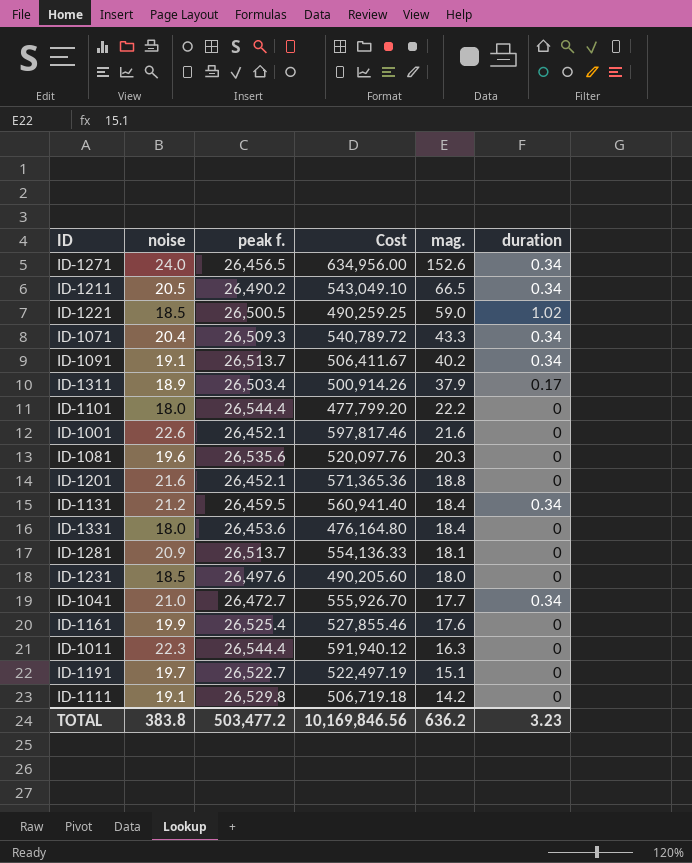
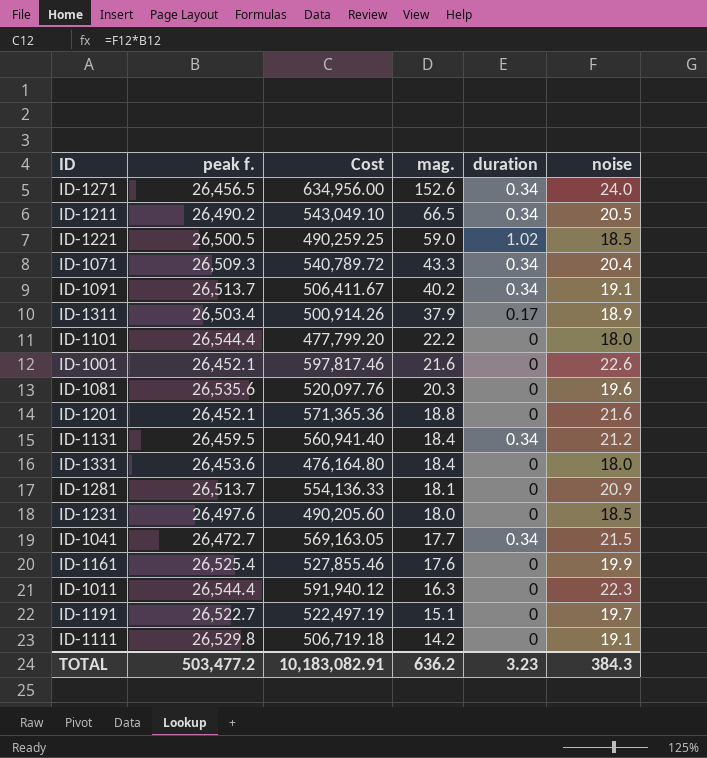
column noise | position: 2 -> 6
ID-1041 | Cost: 555,926.70 -> 569,163.05
ID-1041 | noise: 21.0 -> 21.5
TOTAL | Cost: 10,169,846.56 -> 10,183,082.91
TOTAL | noise: 383.8 -> 384.3

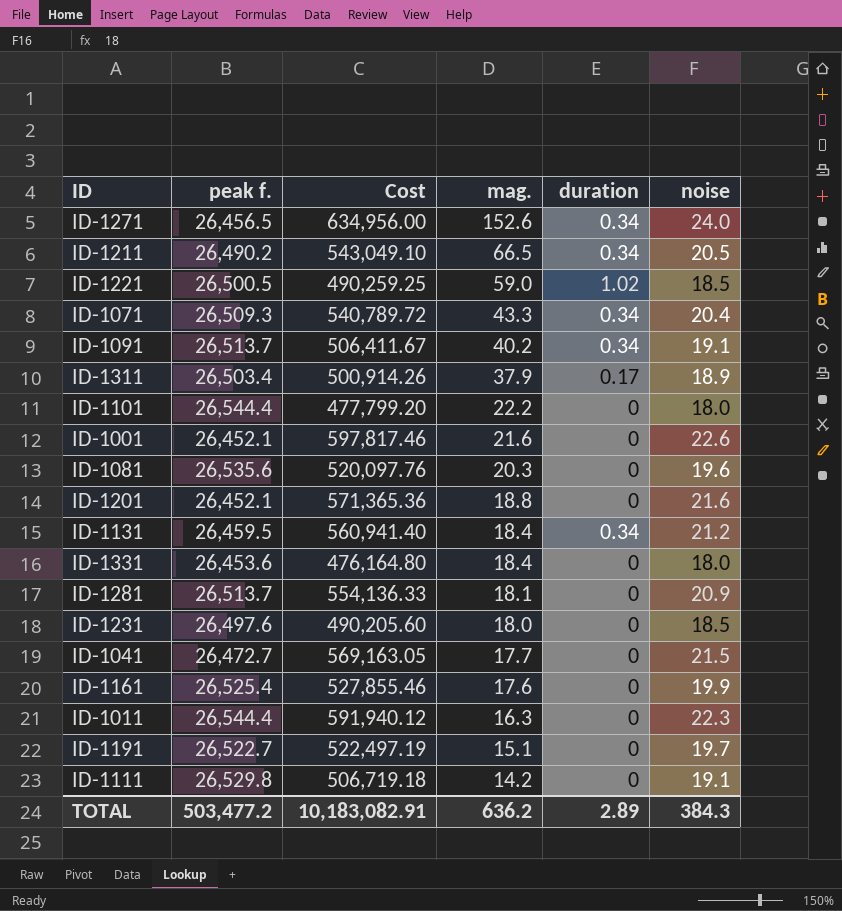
ID-1041 | duration: 0.34 -> 0
TOTAL | duration: 3.23 -> 2.89

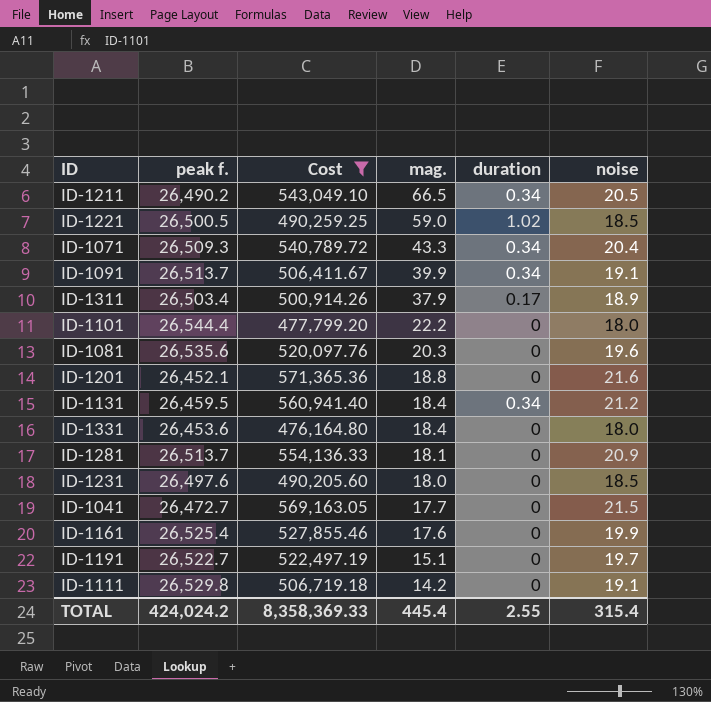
filter: none -> Cost <= 571,365.36
ID-1091 | mag.: 40.2 -> 39.9
TOTAL | peak f.: 503,477.2 -> 424,024.2
TOTAL | Cost: 10,183,082.91 -> 8,358,369.33
TOTAL | mag.: 636.2 -> 445.4
TOTAL | duration: 2.89 -> 2.55
TOTAL | noise: 384.3 -> 315.4

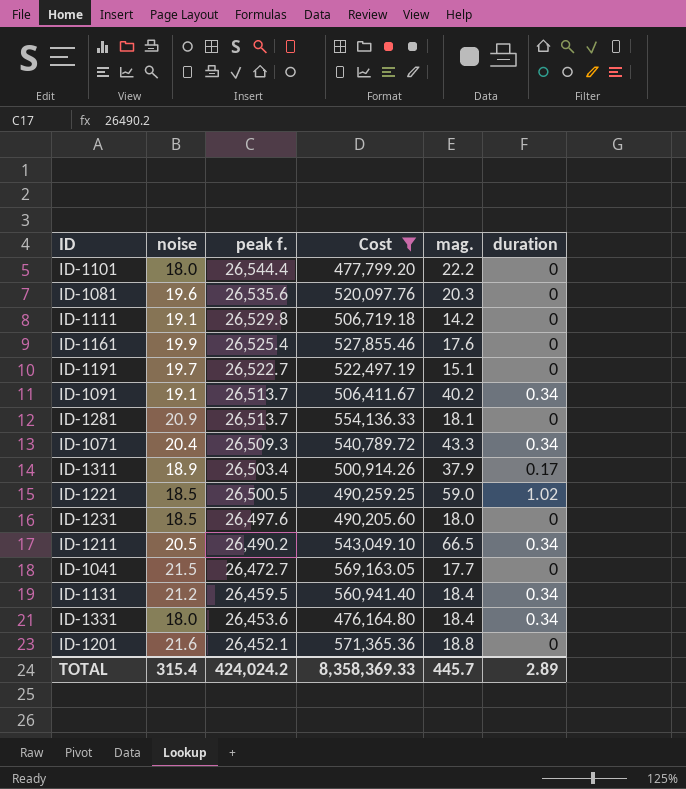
row order: mag. descending -> peak f. descending
column noise | position: 6 -> 2
ID-1091 | mag.: 39.9 -> 40.2
ID-1331 | duration: 0 -> 0.34
TOTAL | mag.: 445.4 -> 445.7
TOTAL | duration: 2.55 -> 2.89

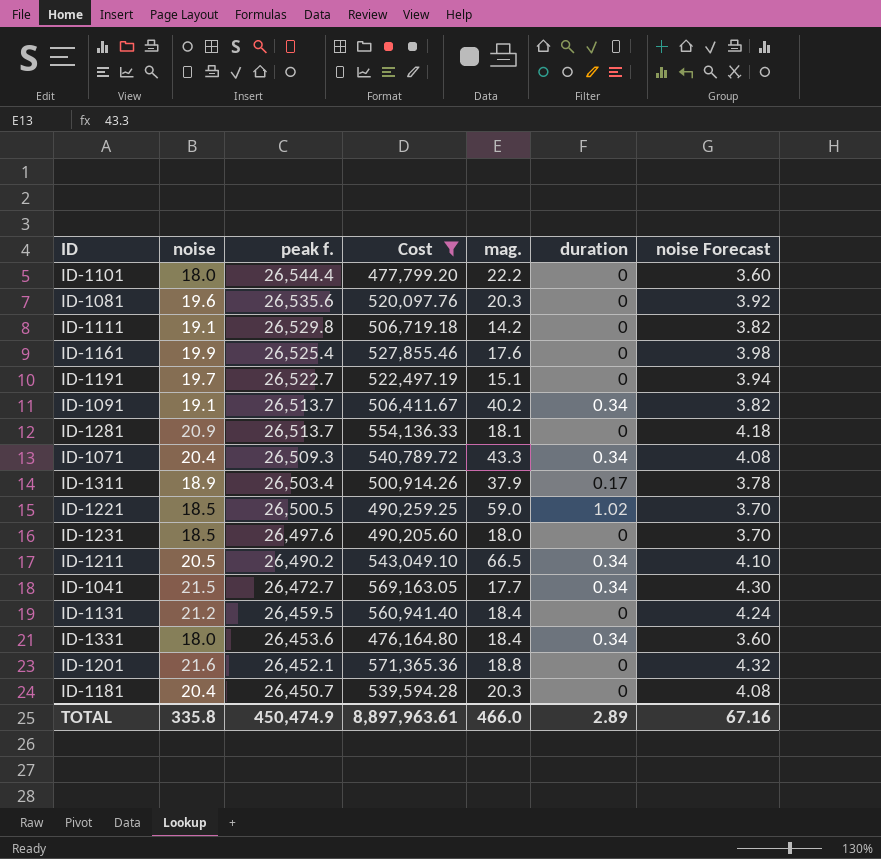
column noise Forecast | formula: none -> [noise] * 0.2
ID-1041 | duration: 0 -> 0.34
ID-1131 | duration: 0.34 -> 0
row ID-1181: none -> 20.4 | 26,450.7 | 539,594.28 | 20.3 | 0 | 4.08
TOTAL | noise: 315.4 -> 335.8
TOTAL | peak f.: 424,024.2 -> 450,474.9
TOTAL | Cost: 8,358,369.33 -> 8,897,963.61
TOTAL | mag.: 445.7 -> 466.0

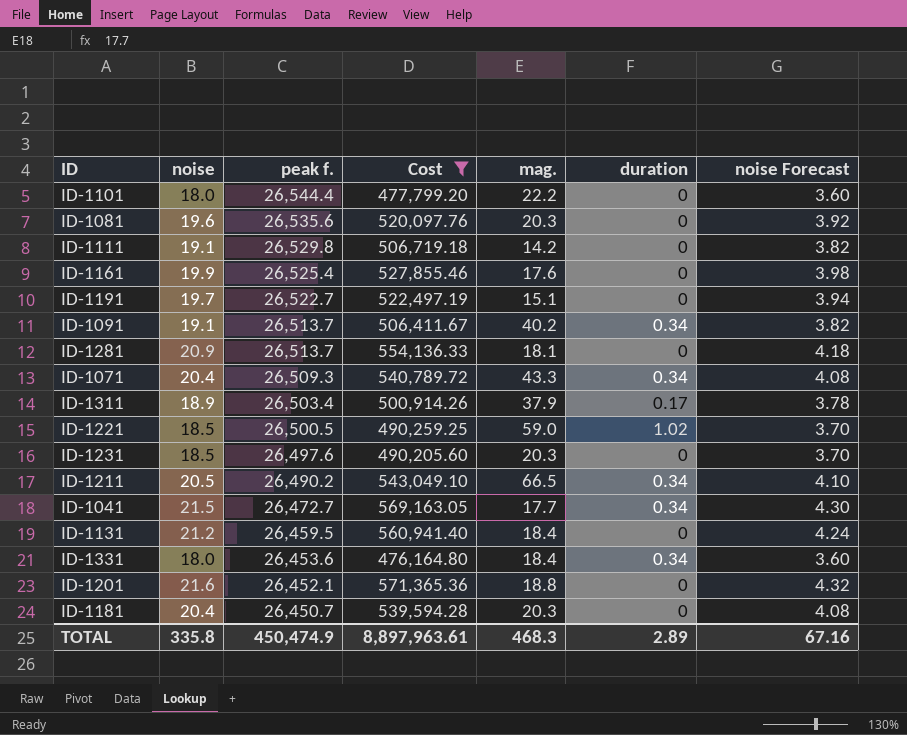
ID-1231 | mag.: 18.0 -> 20.3
TOTAL | mag.: 466.0 -> 468.3

